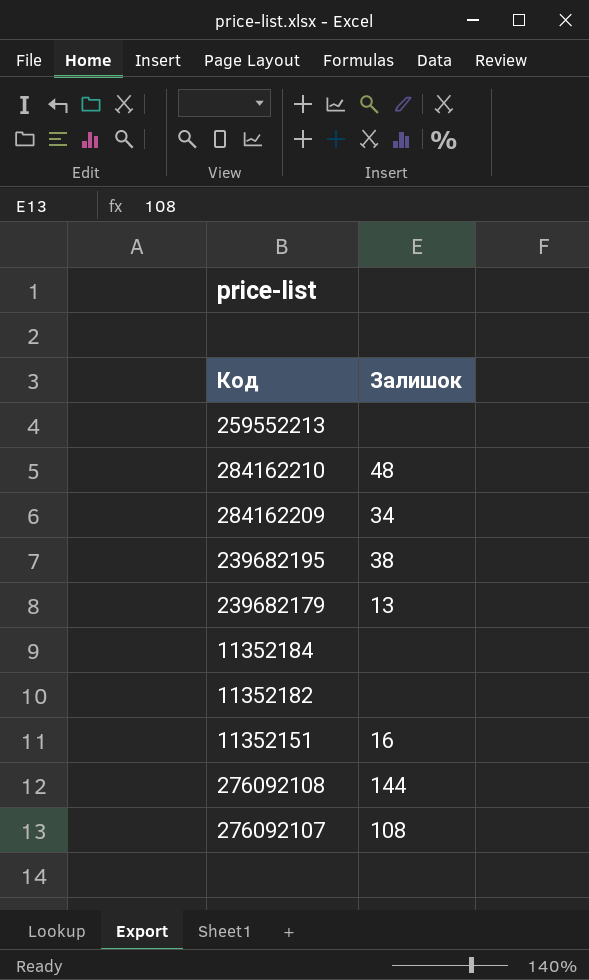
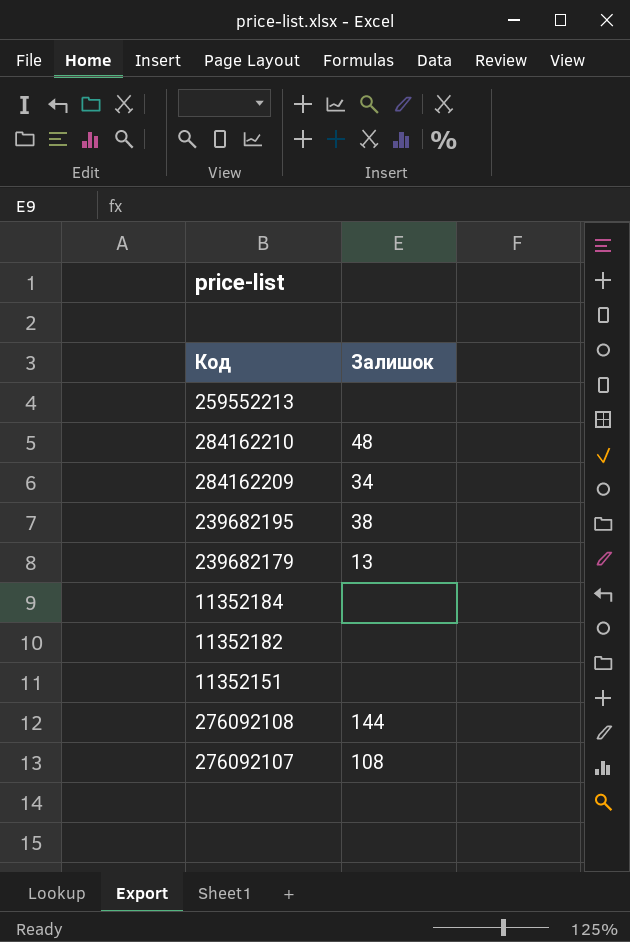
11352151 | Залишок: 16 -> none

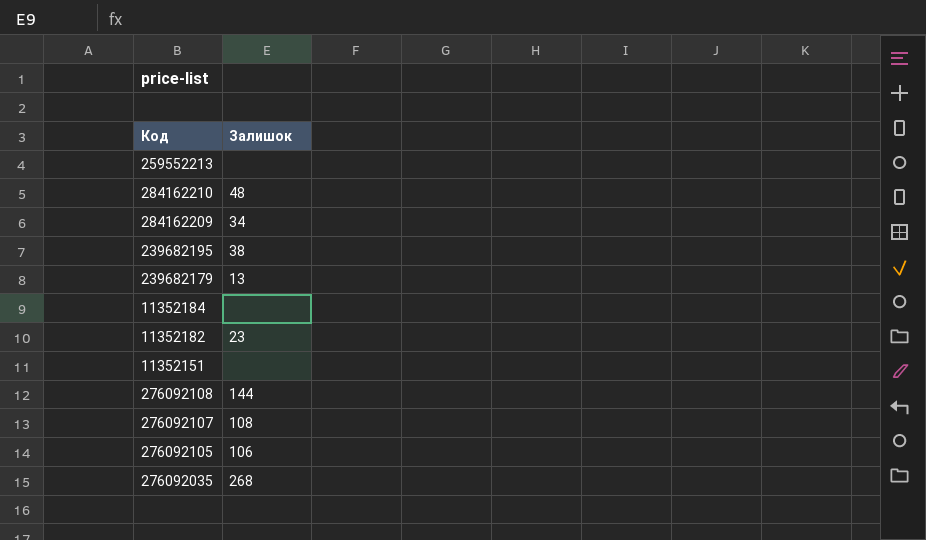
11352182 | Залишок: none -> 23
row 276092105: none -> 106
row 276092035: none -> 268

